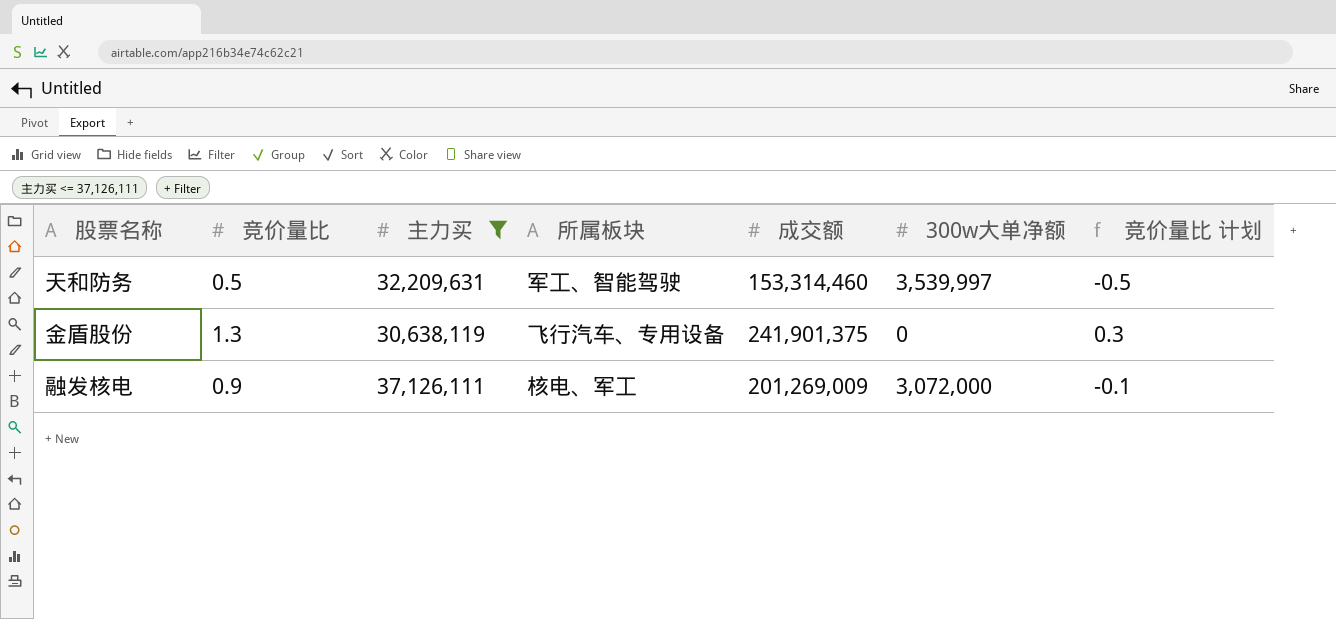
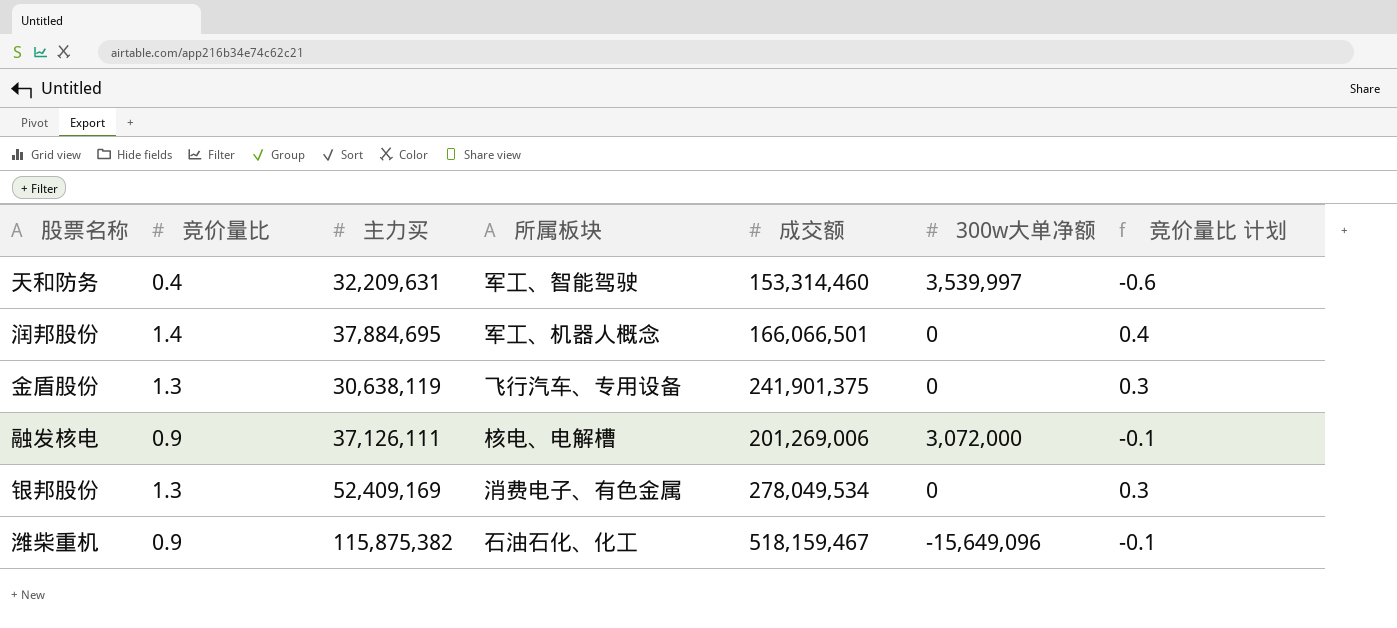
filter: 主力买 <= 37,126,111 -> none
天和防务 | 竞价量比: 0.5 -> 0.4
天和防务 | 竞价量比 计划: -0.5 -> -0.6
融发核电 | 所属板块: 核电、军工 -> 核电、电解槽
融发核电 | 成交额: 201,269,009 -> 201,269,006

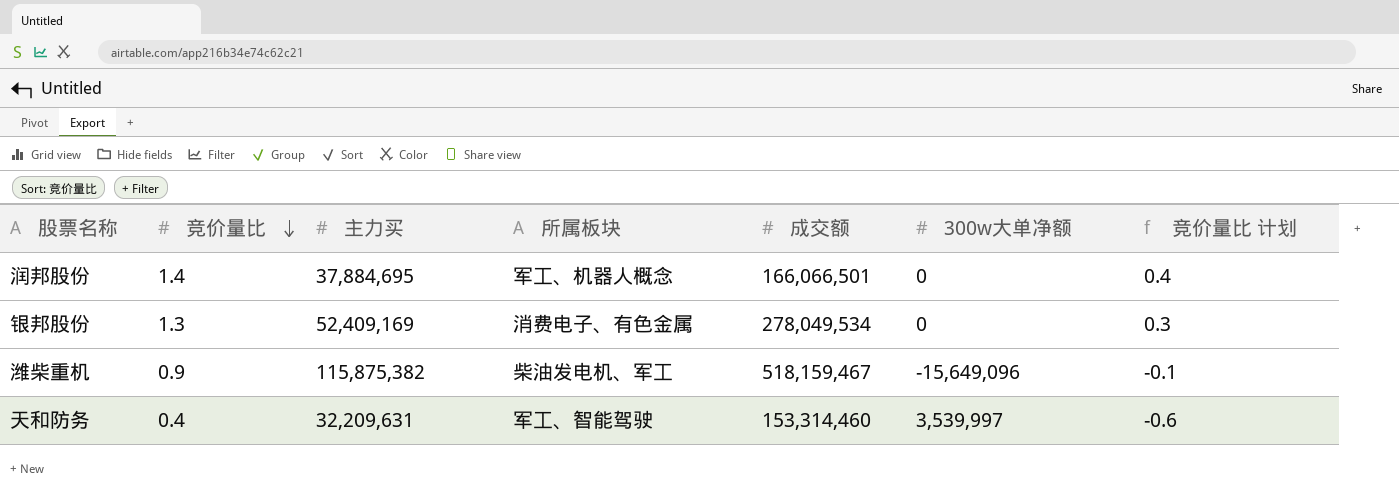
row order: none -> 竞价量比 descending
row 金盾股份: 1.3 | 30,638,119 | 飞行汽车、专用设备 | 241,901,375 | 0 | 0.3 -> none
row 融发核电: 0.9 | 37,126,111 | 核电、电解槽 | 201,269,006 | 3,072,000 | -0.1 -> none
潍柴重机 | 所属板块: 石油石化、化工 -> 柴油发电机、军工

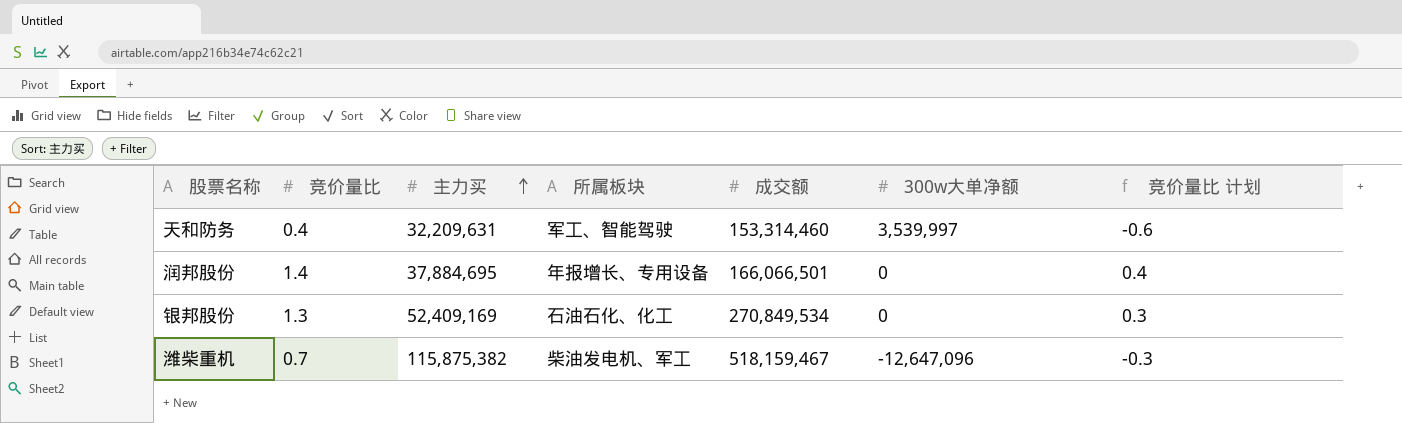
row order: 竞价量比 descending -> 主力买 ascending
润邦股份 | 所属板块: 军工、机器人概念 -> 年报增长、专用设备
银邦股份 | 所属板块: 消费电子、有色金属 -> 石油石化、化工
银邦股份 | 成交额: 278,049,534 -> 270,849,534
潍柴重机 | 竞价量比: 0.9 -> 0.7
潍柴重机 | 300w大单净额: -15,649,096 -> -12,647,096
潍柴重机 | 竞价量比 计划: -0.1 -> -0.3

